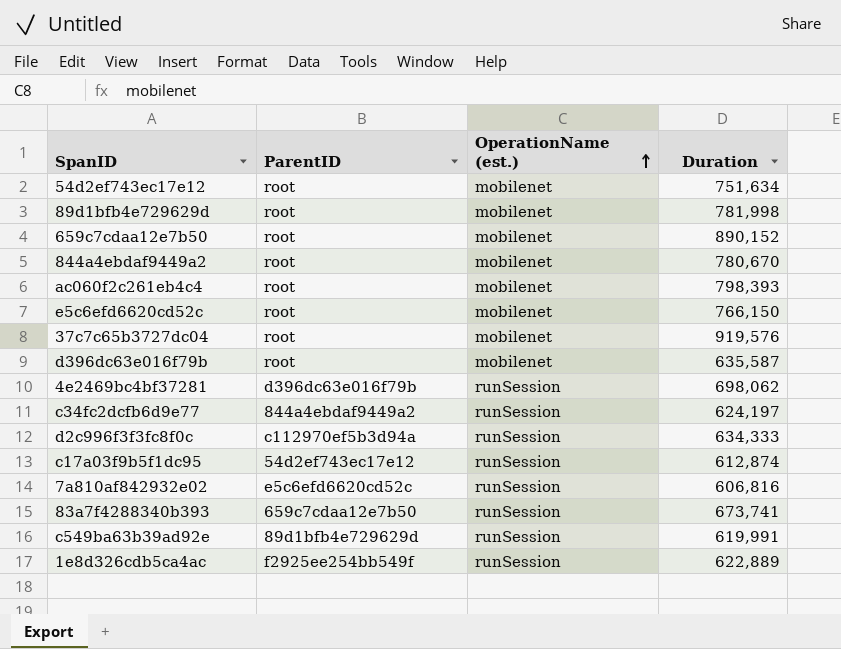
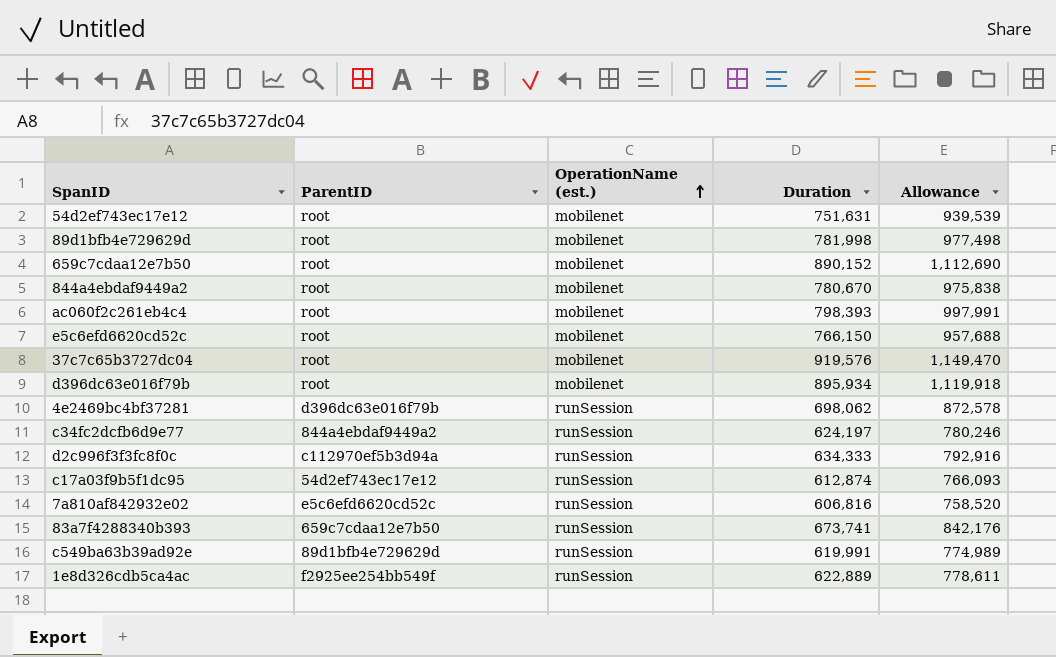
column Allowance | formula: none -> [Duration] * 1.25
54d2ef743ec17e12 | Duration: 751,634 -> 751,631
d396dc63e016f79b | Duration: 635,587 -> 895,934

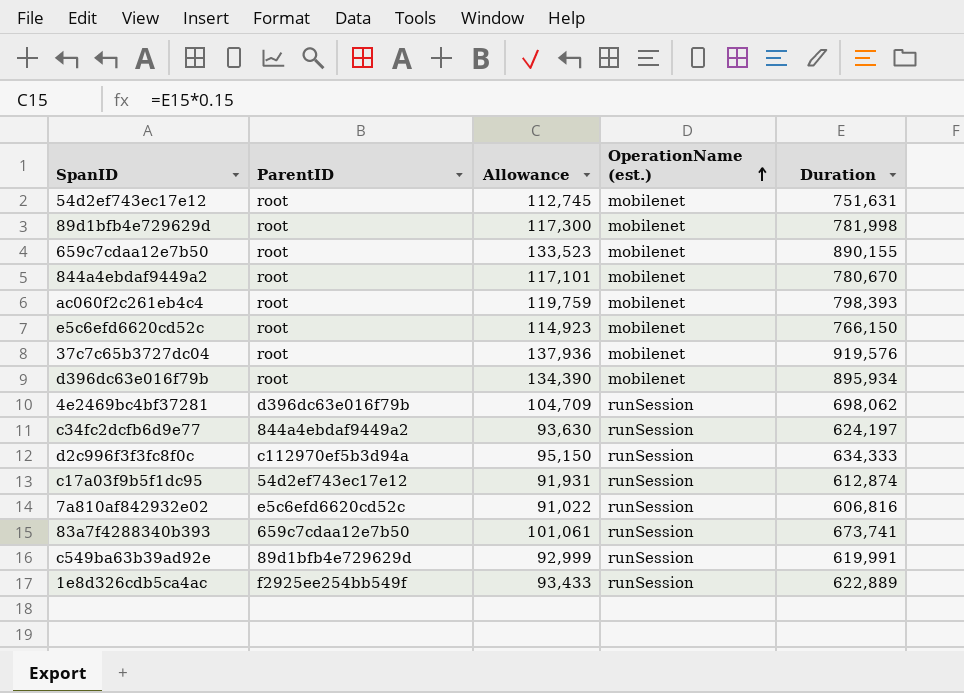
column Allowance | formula: [Duration] * 1.25 -> [Duration] * 0.15
column Allowance | position: 5 -> 3
659c7cdaa12e7b50 | Duration: 890,152 -> 890,155

